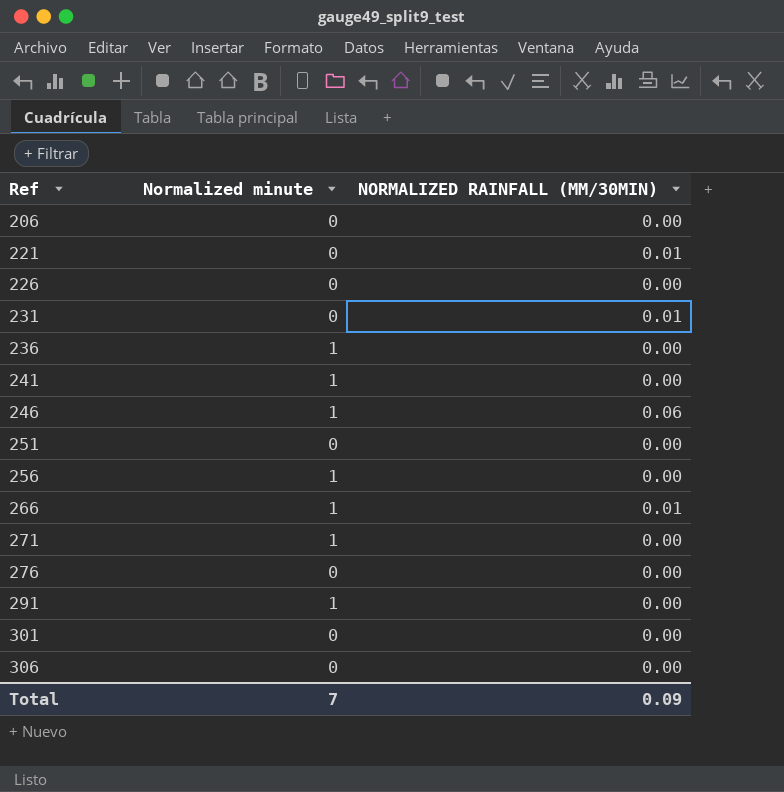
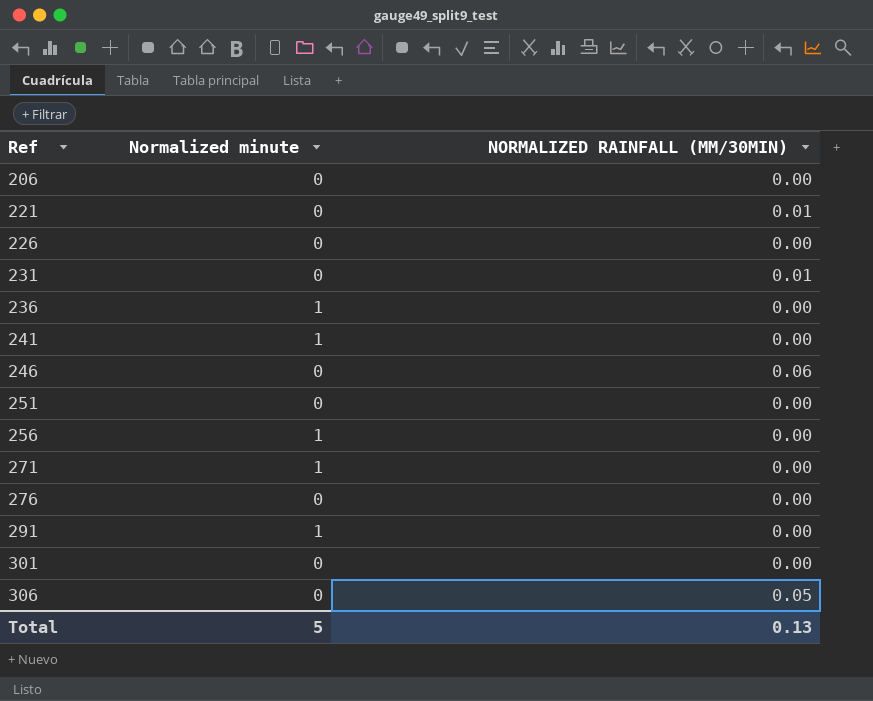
row 266: 1 | 0.01 -> none
246 | Normalized minute: 1 -> 0
306 | NORMALIZED RAINFALL (MM/30MIN): 0.00 -> 0.05
Total | Normalized minute: 7 -> 5
Total | NORMALIZED RAINFALL (MM/30MIN): 0.09 -> 0.13

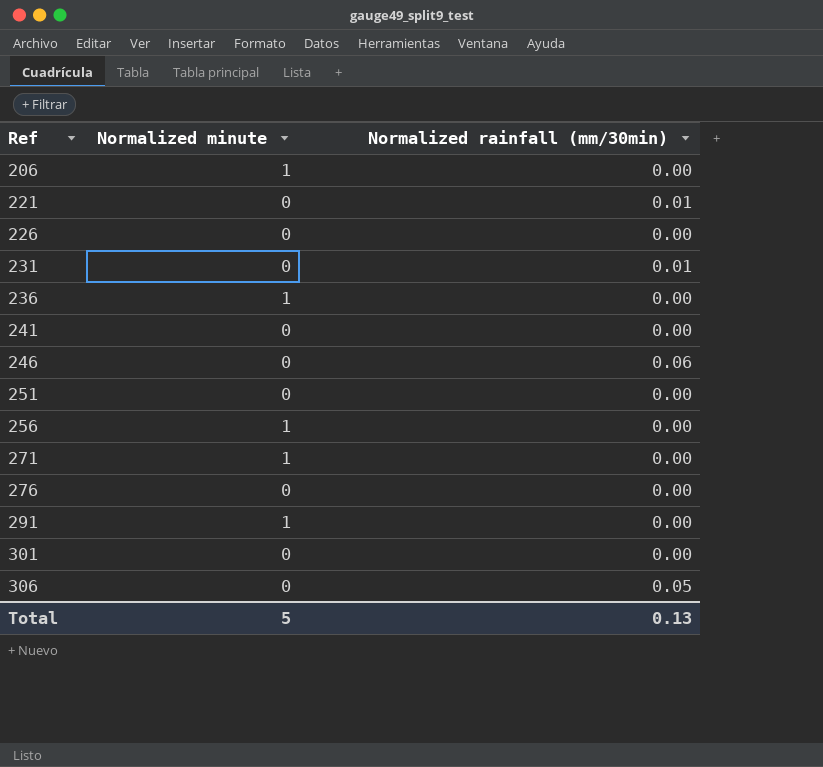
column name: NORMALIZED RAINFALL (MM/30MIN) -> Normalized rainfall (mm/30min)
206 | Normalized minute: 0 -> 1
241 | Normalized minute: 1 -> 0

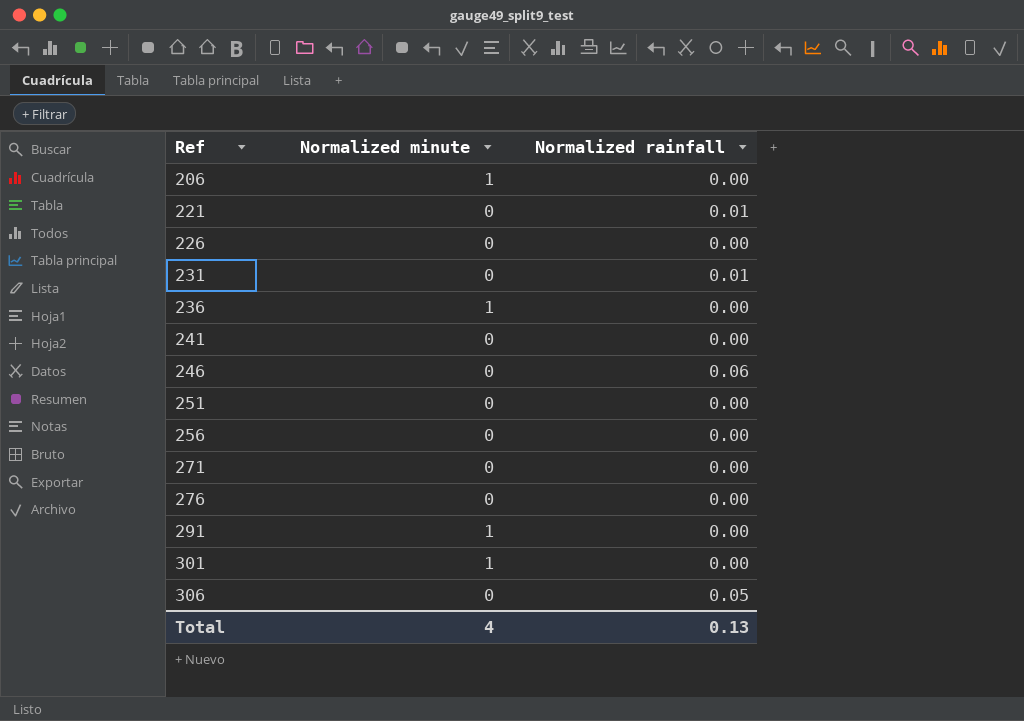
column name: Normalized rainfall (mm/30min) -> Normalized rainfall
256 | Normalized minute: 1 -> 0
271 | Normalized minute: 1 -> 0
301 | Normalized minute: 0 -> 1
Total | Normalized minute: 5 -> 4

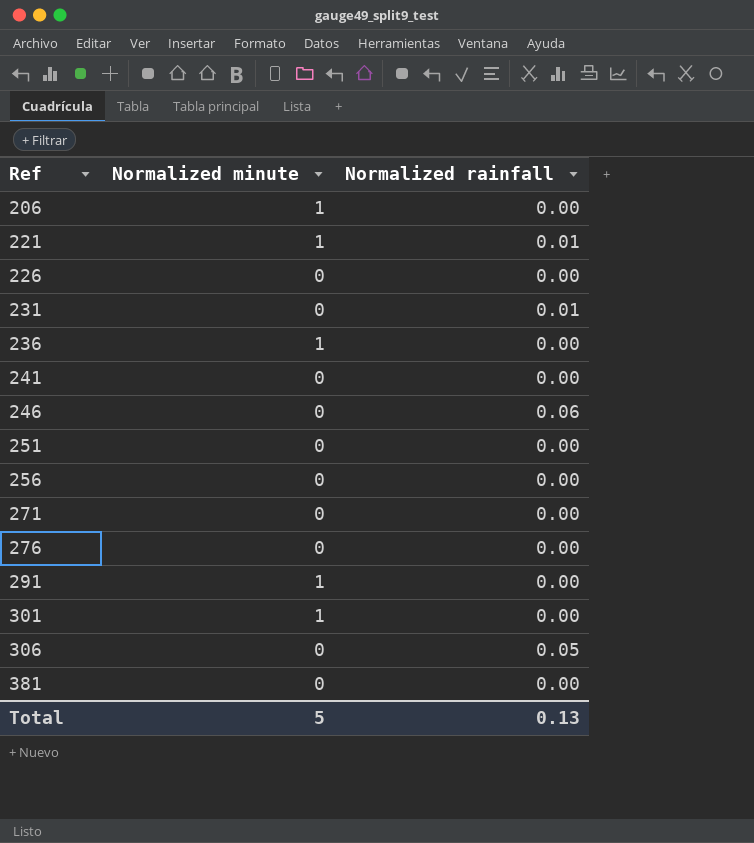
221 | Normalized minute: 0 -> 1
row 381: none -> 0 | 0.00
Total | Normalized minute: 4 -> 5

